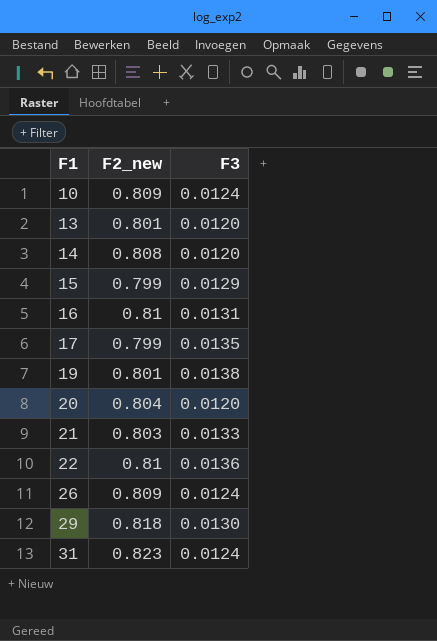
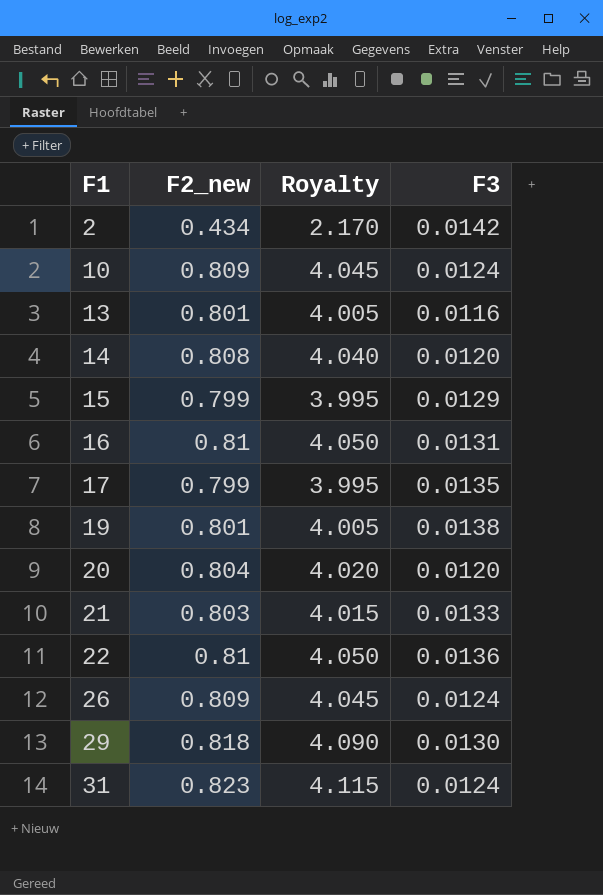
column Royalty | formula: none -> [F2_new] * 5
row 2: none -> 0.434 | 2.170 | 0.0142
13 | F3: 0.0120 -> 0.0116

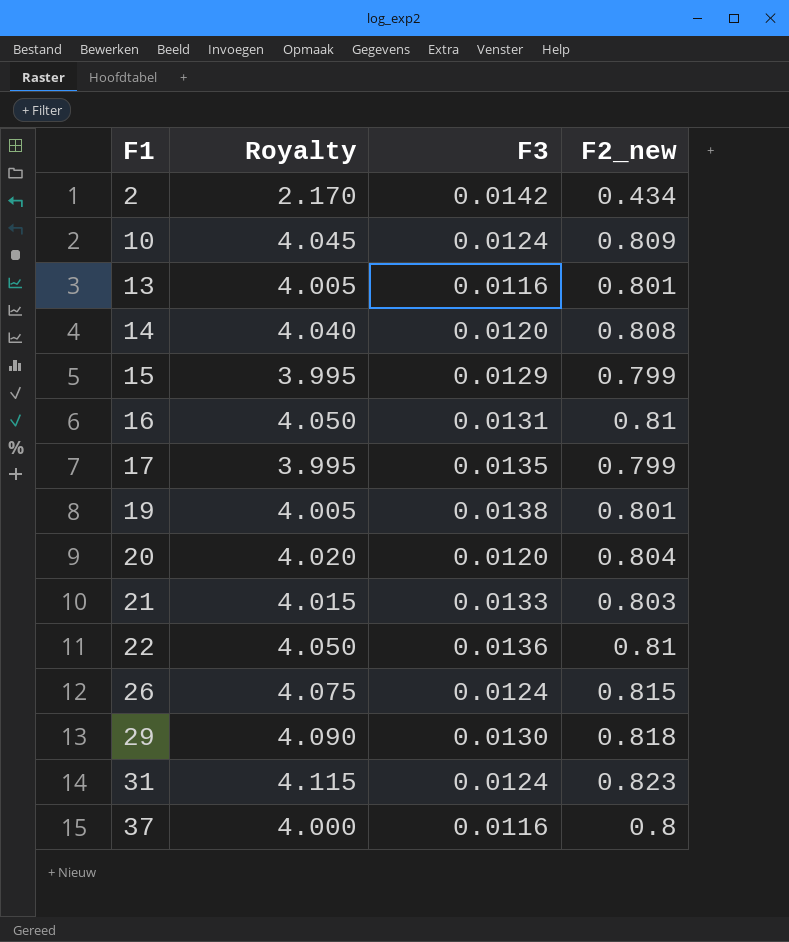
column F2_new | position: 2 -> 4
26 | Royalty: 4.045 -> 4.075
26 | F2_new: 0.809 -> 0.815
row 37: none -> 4.000 | 0.0116 | 0.8

